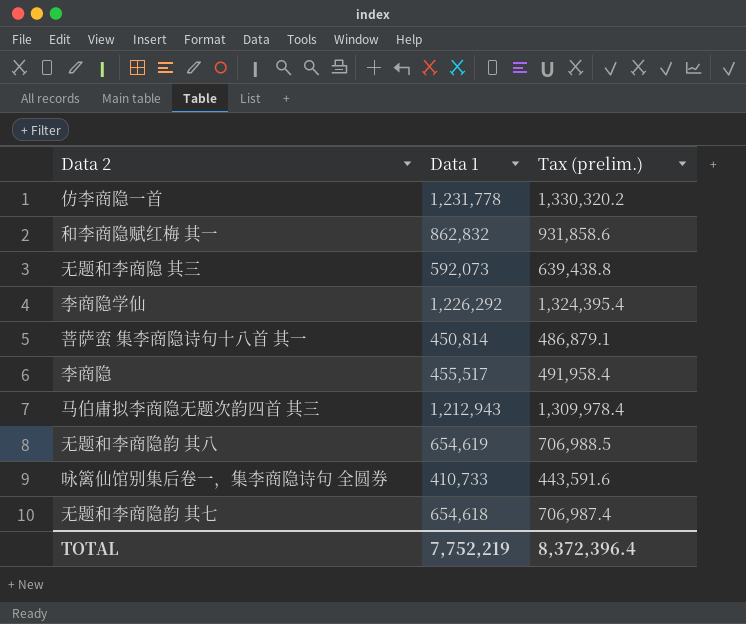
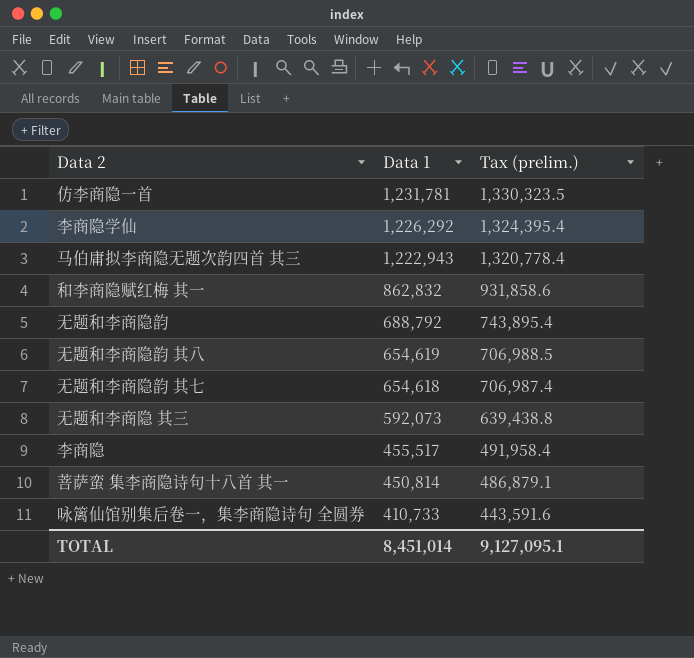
row order: none -> Data 1 descending
仿李商隐一首 | Data 1: 1,231,778 -> 1,231,781
仿李商隐一首 | Tax (prelim.): 1,330,320.2 -> 1,330,323.5
马伯庸拟李商隐无题次韵四首 其三 | Data 1: 1,212,943 -> 1,222,943
马伯庸拟李商隐无题次韵四首 其三 | Tax (prelim.): 1,309,978.4 -> 1,320,778.4
row 无题和李商隐韵: none -> 688,792 | 743,895.4
TOTAL | Data 1: 7,752,219 -> 8,451,014
TOTAL | Tax (prelim.): 8,372,396.4 -> 9,127,095.1

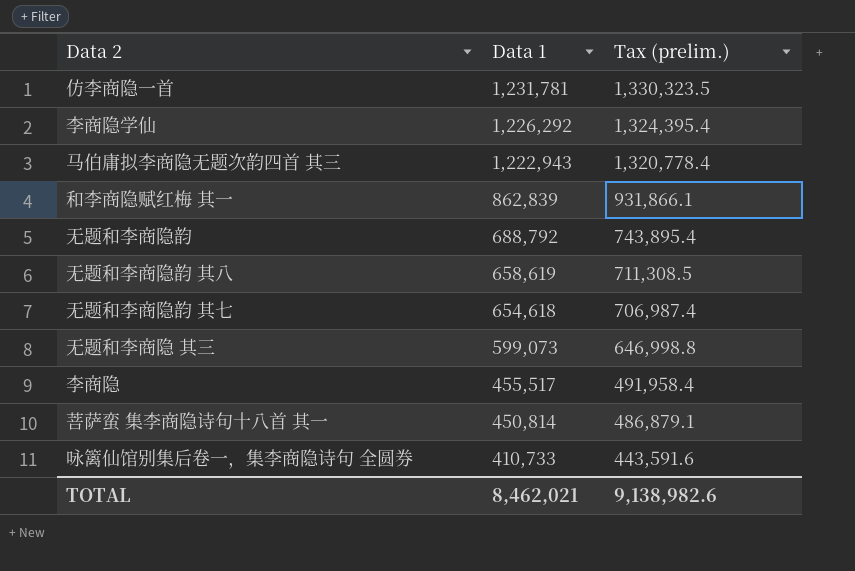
和李商隐赋红梅 其一 | Data 1: 862,832 -> 862,839
和李商隐赋红梅 其一 | Tax (prelim.): 931,858.6 -> 931,866.1
无题和李商隐韵 其八 | Data 1: 654,619 -> 658,619
无题和李商隐韵 其八 | Tax (prelim.): 706,988.5 -> 711,308.5
无题和李商隐 其三 | Data 1: 592,073 -> 599,073
无题和李商隐 其三 | Tax (prelim.): 639,438.8 -> 646,998.8
TOTAL | Data 1: 8,451,014 -> 8,462,021
TOTAL | Tax (prelim.): 9,127,095.1 -> 9,138,982.6

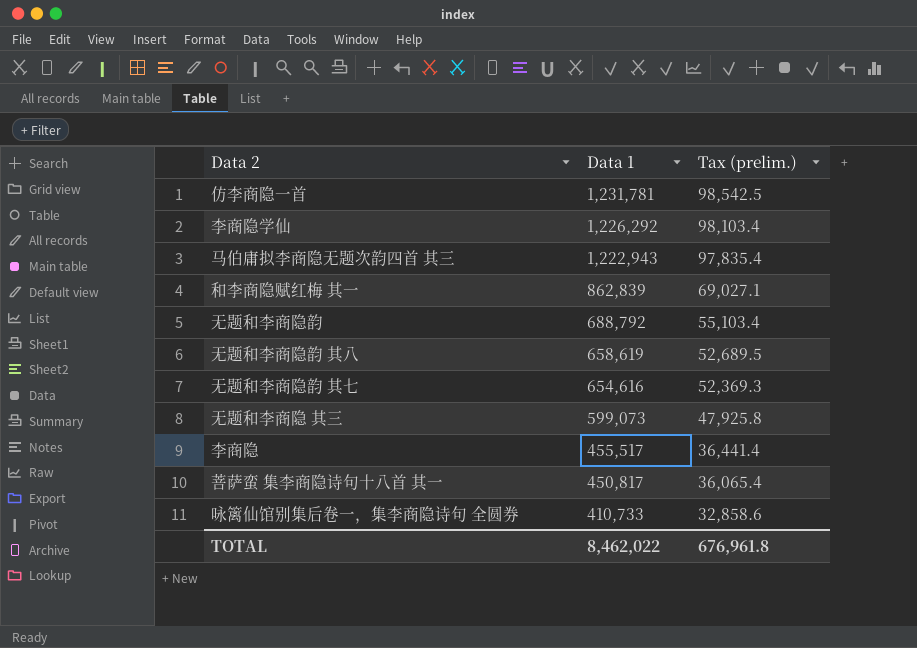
column Tax (prelim.) | formula: [Data 1] * 1.08 -> [Data 1] * 0.08
无题和李商隐韵 其七 | Data 1: 654,618 -> 654,616
菩萨蛮 集李商隐诗句十八首 其一 | Data 1: 450,814 -> 450,817
TOTAL | Data 1: 8,462,021 -> 8,462,022
TOTAL | Tax (prelim.): 9,138,982.6 -> 676,961.8

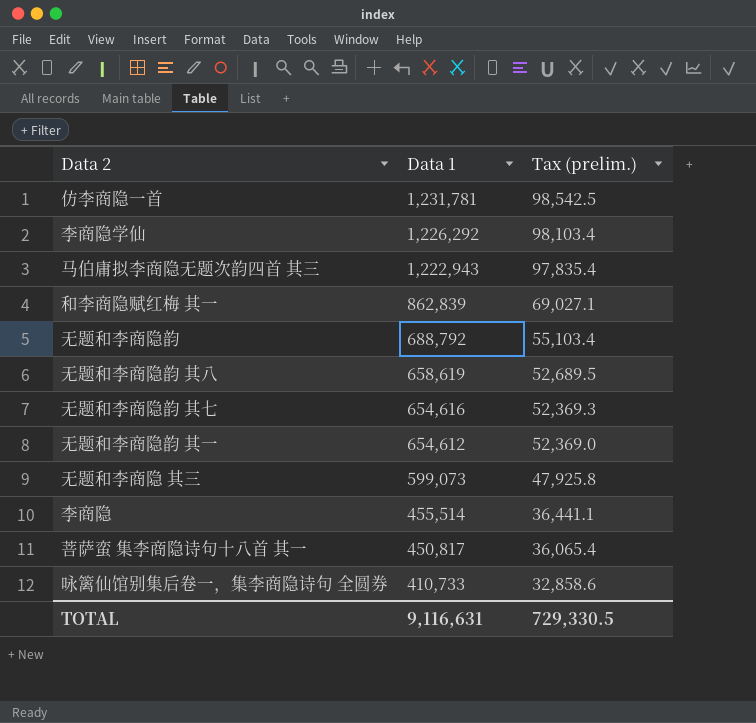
row 无题和李商隐韵 其一: none -> 654,612 | 52,369.0
李商隐 | Data 1: 455,517 -> 455,514
李商隐 | Tax (prelim.): 36,441.4 -> 36,441.1
TOTAL | Data 1: 8,462,022 -> 9,116,631
TOTAL | Tax (prelim.): 676,961.8 -> 729,330.5

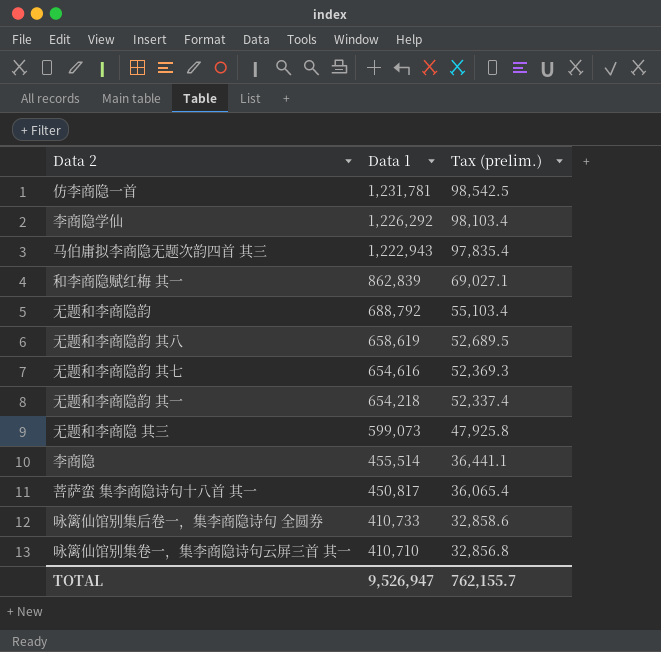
无题和李商隐韵 其一 | Data 1: 654,612 -> 654,218
无题和李商隐韵 其一 | Tax (prelim.): 52,369.0 -> 52,337.4
row 咏篱仙馆别集卷一，集李商隐诗句云屏三首 其一: none -> 410,710 | 32,856.8
TOTAL | Data 1: 9,116,631 -> 9,526,947
TOTAL | Tax (prelim.): 729,330.5 -> 762,155.7

